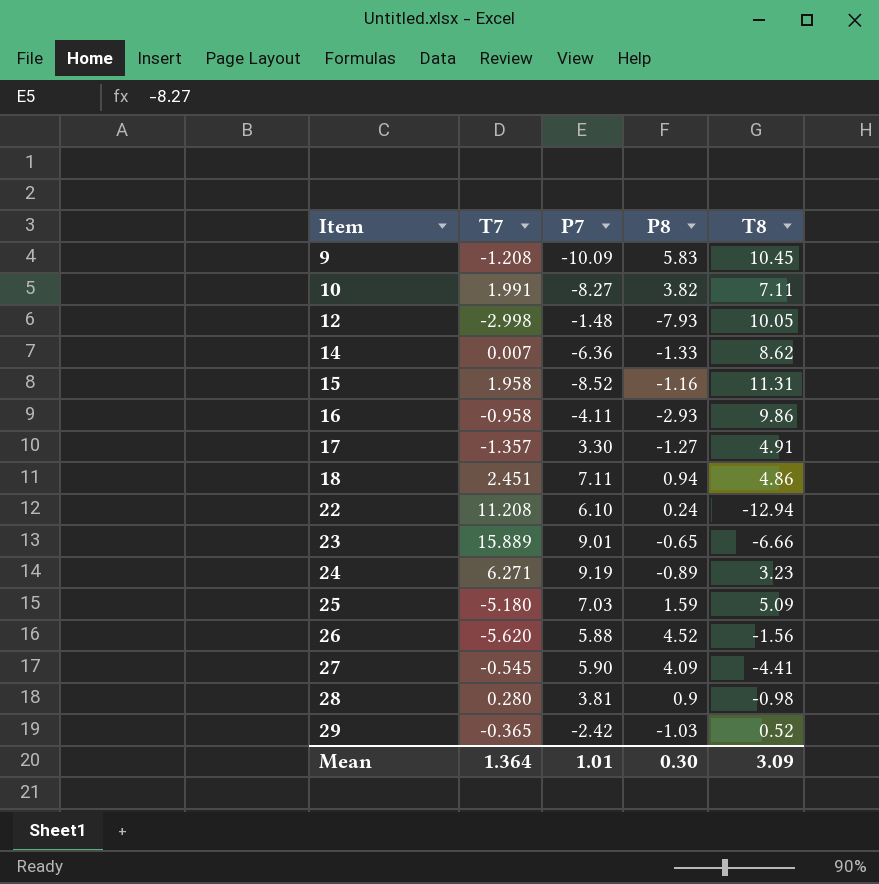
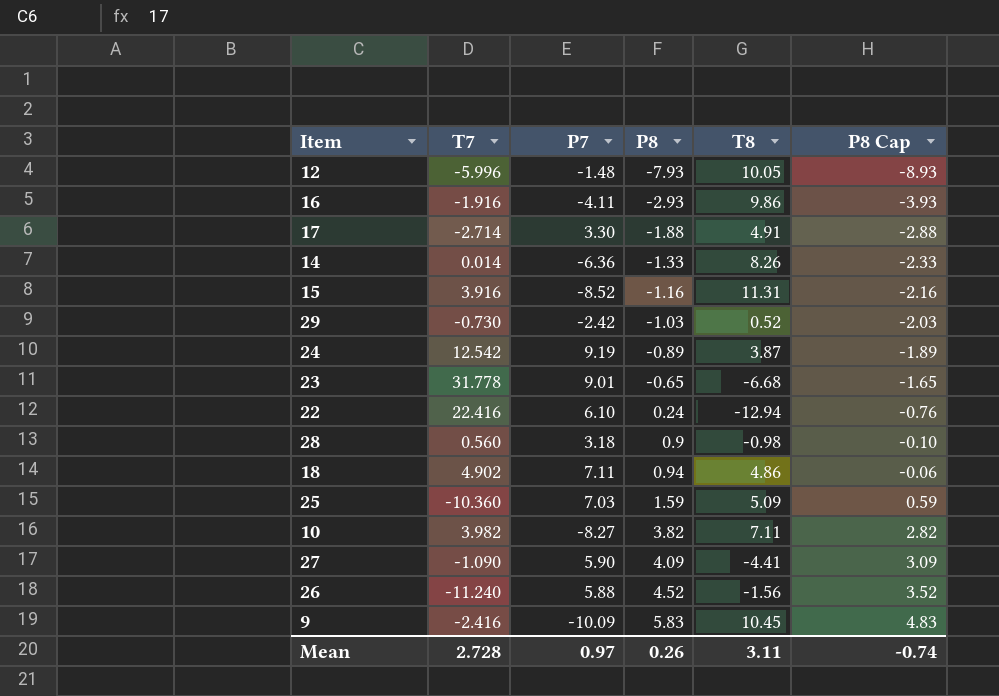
row order: Item ascending -> P8 ascending
column P8 Cap | formula: none -> [P8] - 1
12 | T7: -2.998 -> -5.996
16 | T7: -0.958 -> -1.916
17 | T7: -1.357 -> -2.714
17 | P8: -1.27 -> -1.88
14 | T7: 0.007 -> 0.014
14 | T8: 8.62 -> 8.26
15 | T7: 1.958 -> 3.916
29 | T7: -0.365 -> -0.730
24 | T7: 6.271 -> 12.542
24 | T8: 3.23 -> 3.87
23 | T7: 15.889 -> 31.778
23 | T8: -6.66 -> -6.68
22 | T7: 11.208 -> 22.416
28 | T7: 0.280 -> 0.560
28 | P7: 3.81 -> 3.18
18 | T7: 2.451 -> 4.902
25 | T7: -5.180 -> -10.360
10 | T7: 1.991 -> 3.982
27 | T7: -0.545 -> -1.090
26 | T7: -5.620 -> -11.240
9 | T7: -1.208 -> -2.416
Mean | T7: 1.364 -> 2.728
Mean | P7: 1.01 -> 0.97
Mean | P8: 0.30 -> 0.26
Mean | T8: 3.09 -> 3.11

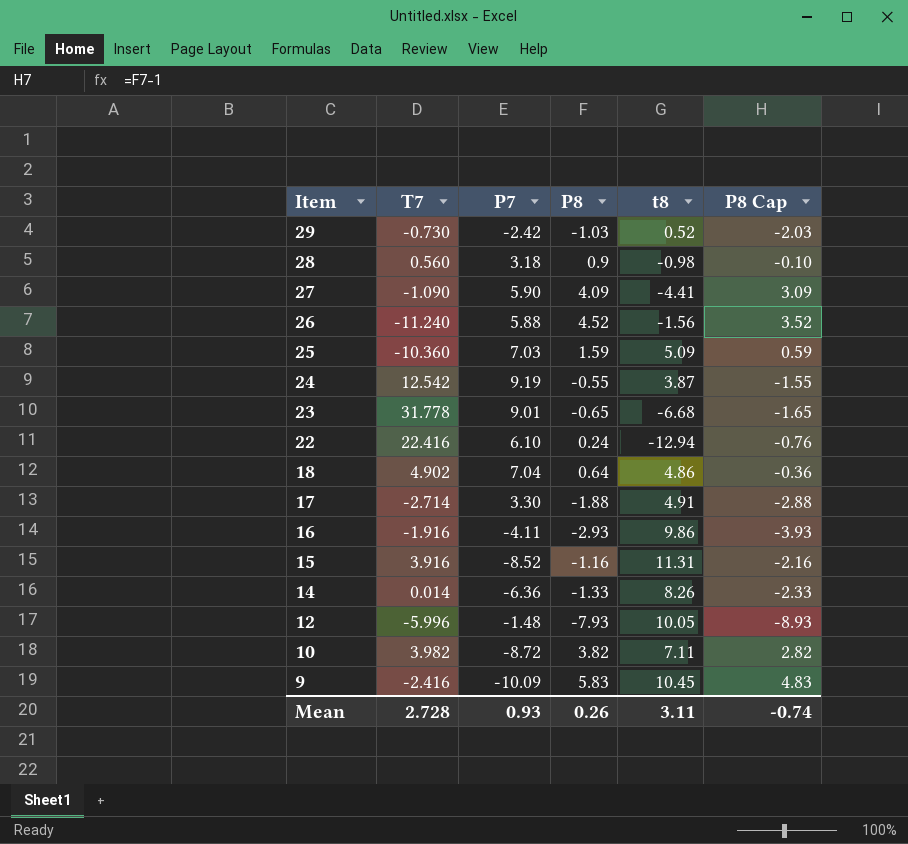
row order: P8 ascending -> Item descending
column name: T8 -> t8
24 | P8: -0.89 -> -0.55
24 | P8 Cap: -1.89 -> -1.55
18 | P7: 7.11 -> 7.04
18 | P8: 0.94 -> 0.64
18 | P8 Cap: -0.06 -> -0.36
10 | P7: -8.27 -> -8.72
Mean | P7: 0.97 -> 0.93

